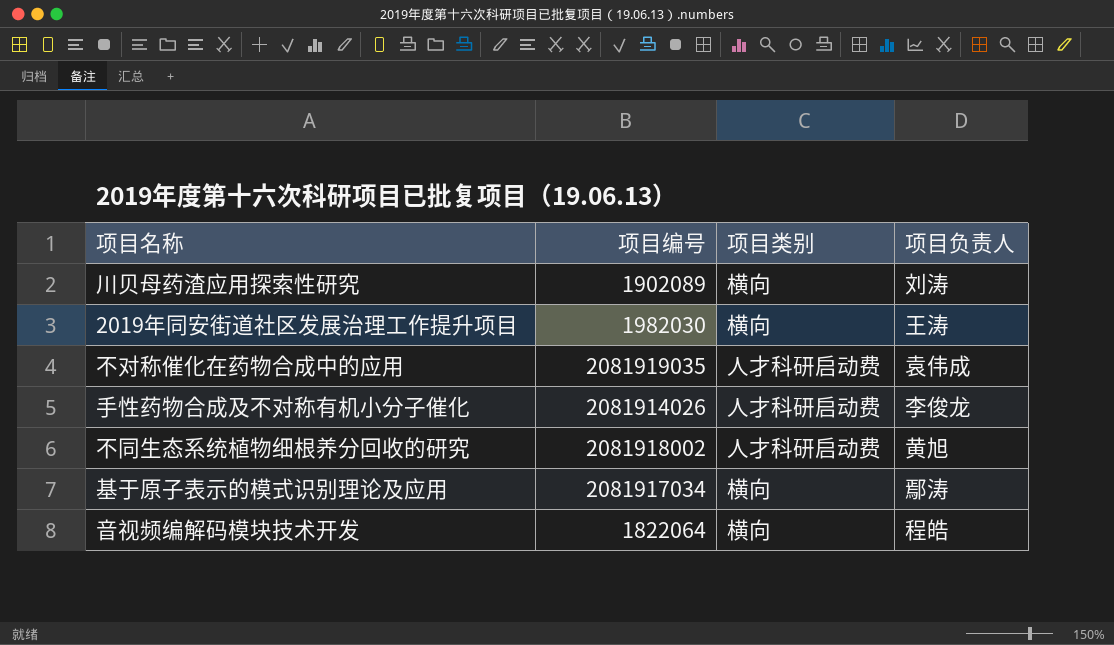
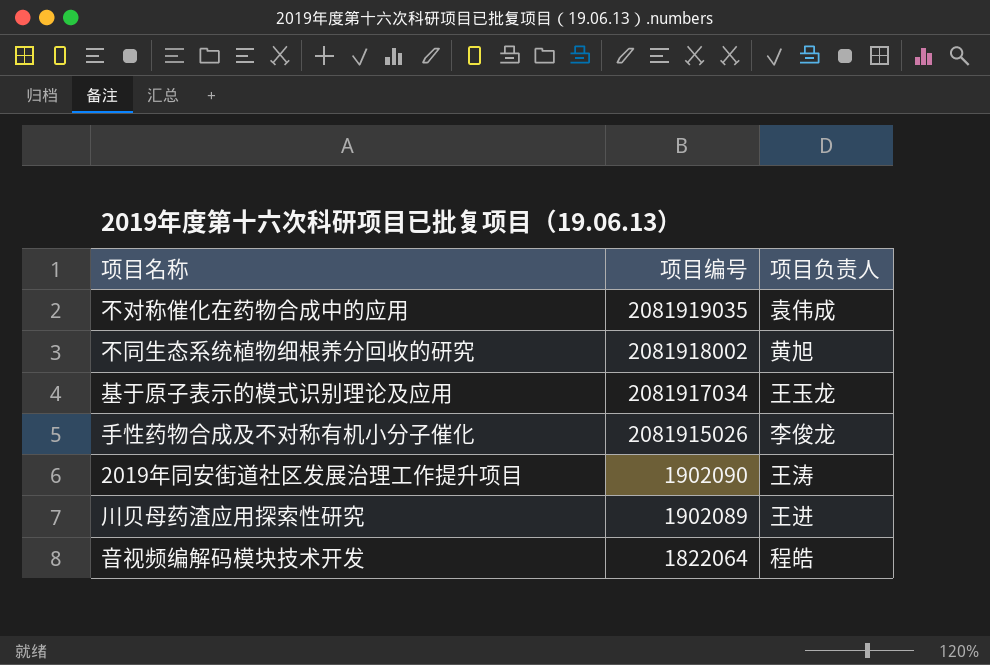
row order: none -> 项目编号 descending
column 项目类别 | position: 3 -> none
基于原子表示的模式识别理论及应用 | 项目负责人: 鄢涛 -> 王玉龙
手性药物合成及不对称有机小分子催化 | 项目编号: 2081914026 -> 2081915026
2019年同安街道社区发展治理工作提升项目 | 项目编号: 1982030 -> 1902090
川贝母药渣应用探索性研究 | 项目负责人: 刘涛 -> 王进

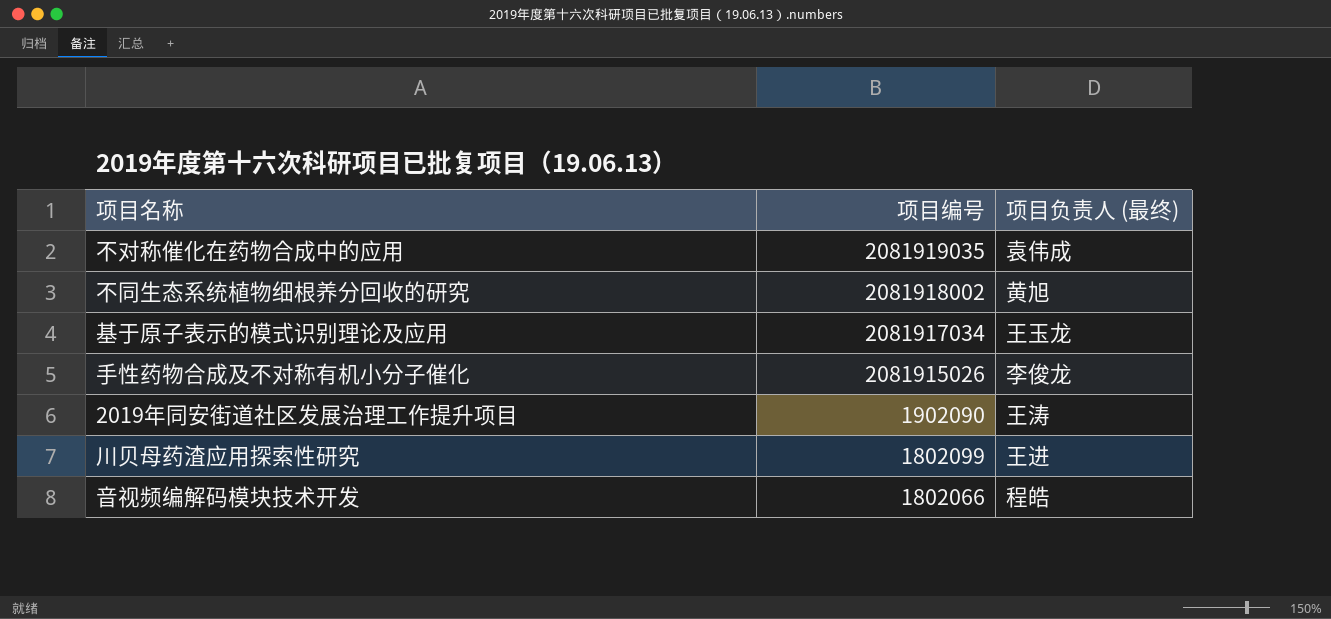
column name: 项目负责人 -> 项目负责人 (最终)
川贝母药渣应用探索性研究 | 项目编号: 1902089 -> 1802099
音视频编解码模块技术开发 | 项目编号: 1822064 -> 1802066

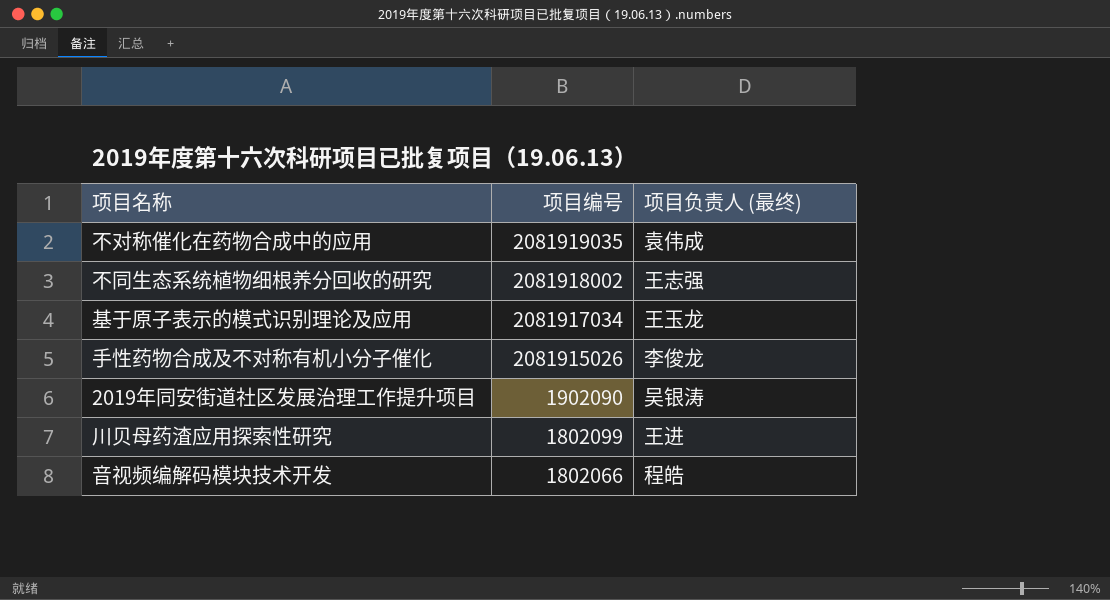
不同生态系统植物细根养分回收的研究 | 项目负责人 (最终): 黄旭 -> 王志强
2019年同安街道社区发展治理工作提升项目 | 项目负责人 (最终): 王涛 -> 吴银涛

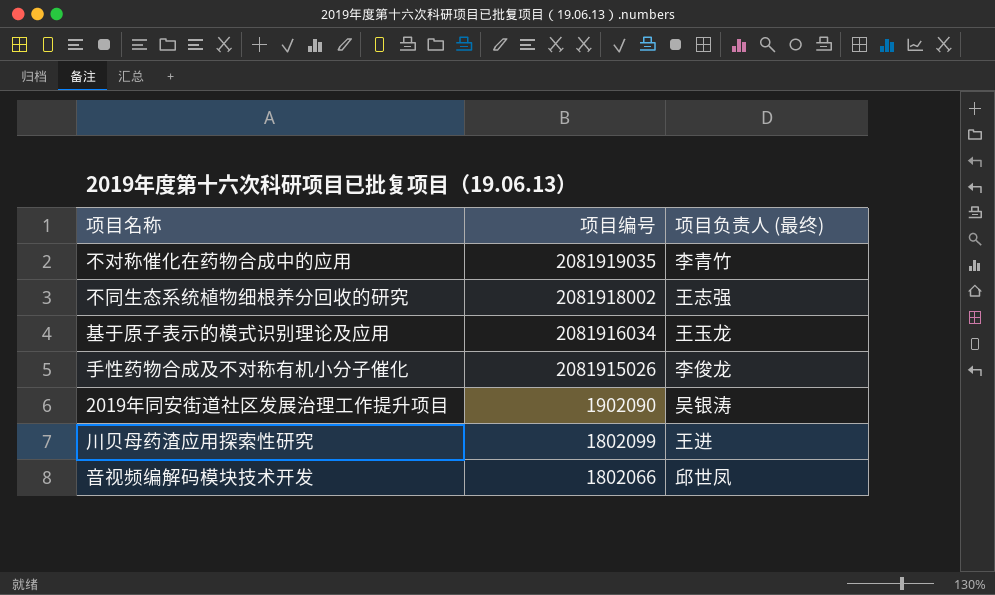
不对称催化在药物合成中的应用 | 项目负责人 (最终): 袁伟成 -> 李青竹
基于原子表示的模式识别理论及应用 | 项目编号: 2081917034 -> 2081916034
音视频编解码模块技术开发 | 项目负责人 (最终): 程皓 -> 邱世凤

